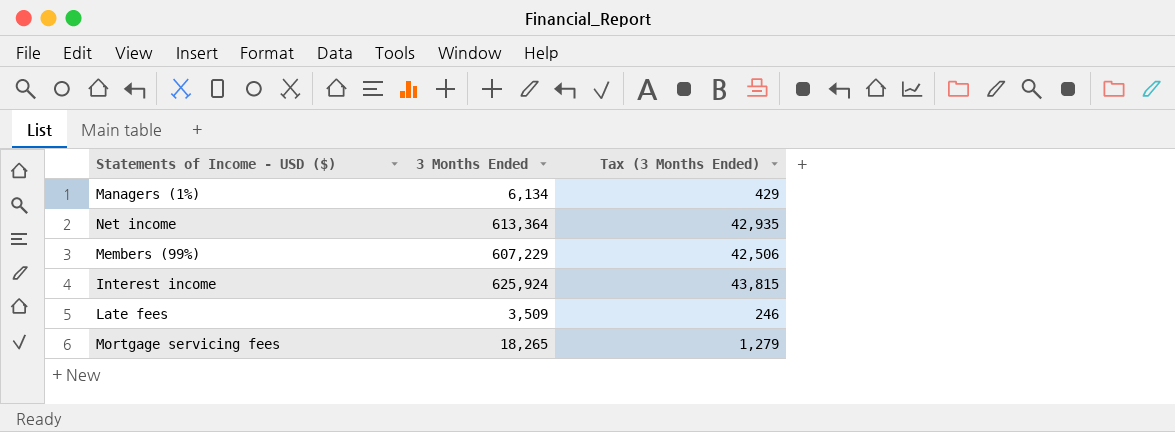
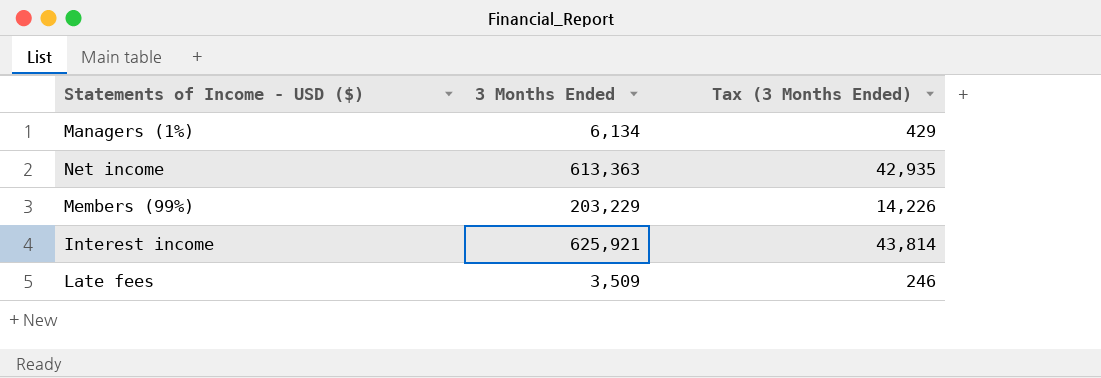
row Mortgage servicing fees: 18,265 | 1,279 -> none
Net income | 3 Months Ended: 613,364 -> 613,363
Members (99%) | 3 Months Ended: 607,229 -> 203,229
Members (99%) | Tax (3 Months Ended): 42,506 -> 14,226
Interest income | 3 Months Ended: 625,924 -> 625,921
Interest income | Tax (3 Months Ended): 43,815 -> 43,814

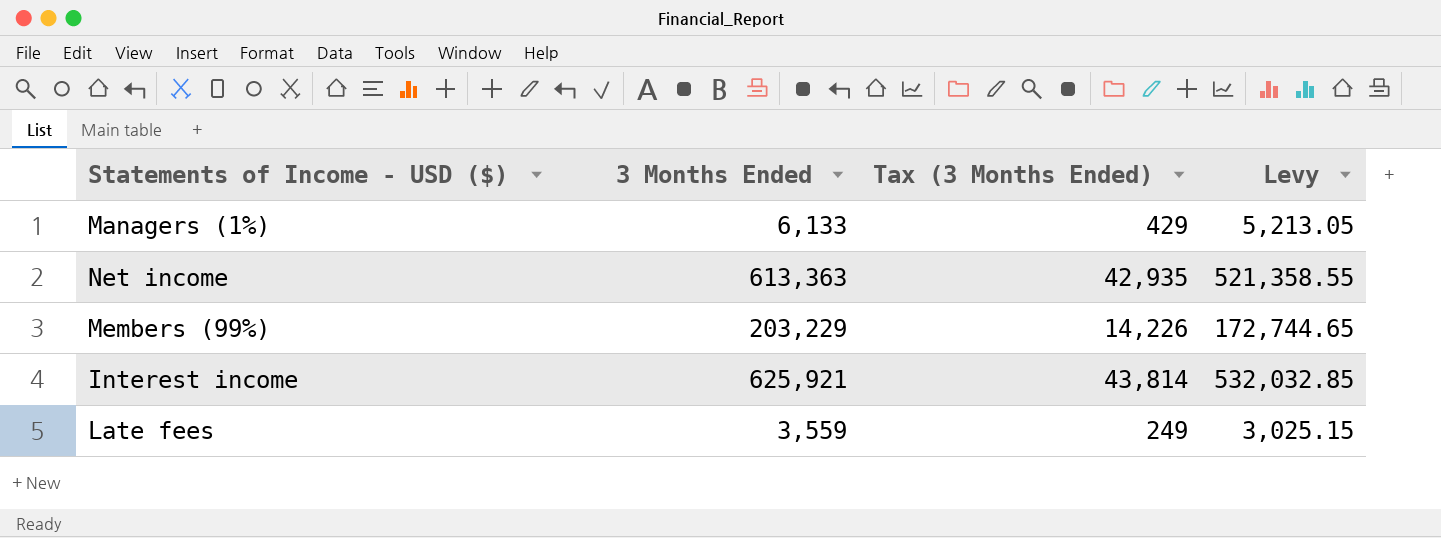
column Levy | formula: none -> [3 Months Ended] * 0.85
Managers (1%) | 3 Months Ended: 6,134 -> 6,133
Late fees | 3 Months Ended: 3,509 -> 3,559
Late fees | Tax (3 Months Ended): 246 -> 249

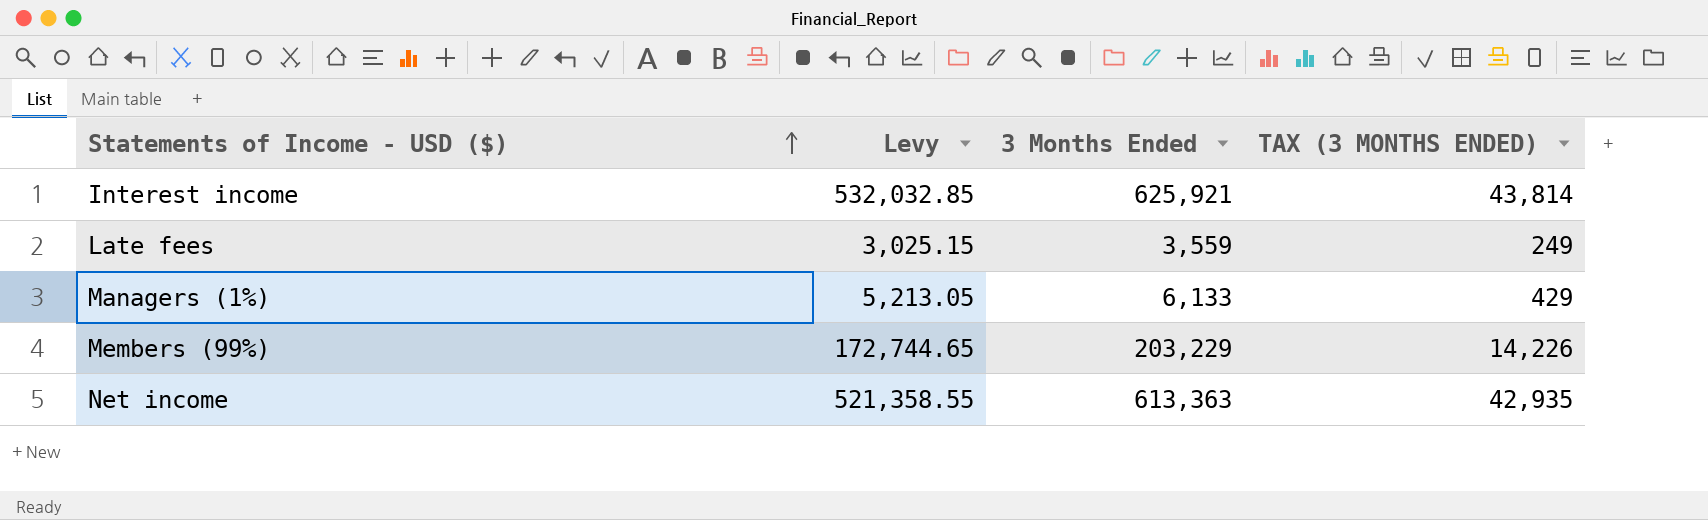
row order: none -> Statements of Income - USD ($) ascending
column Levy | position: 4 -> 2
column name: Tax (3 Months Ended) -> TAX (3 MONTHS ENDED)

